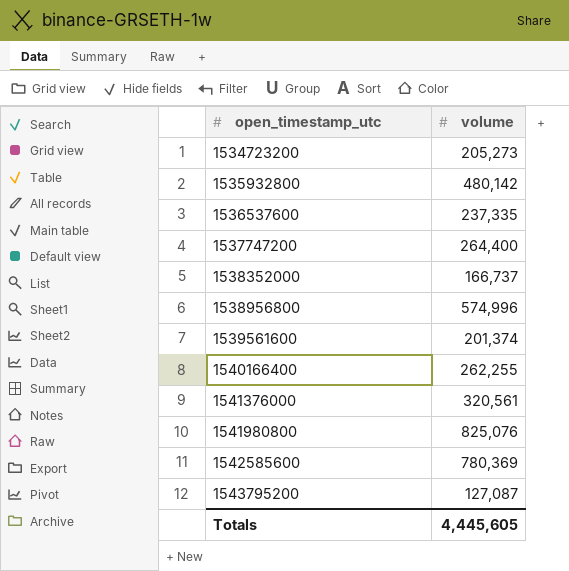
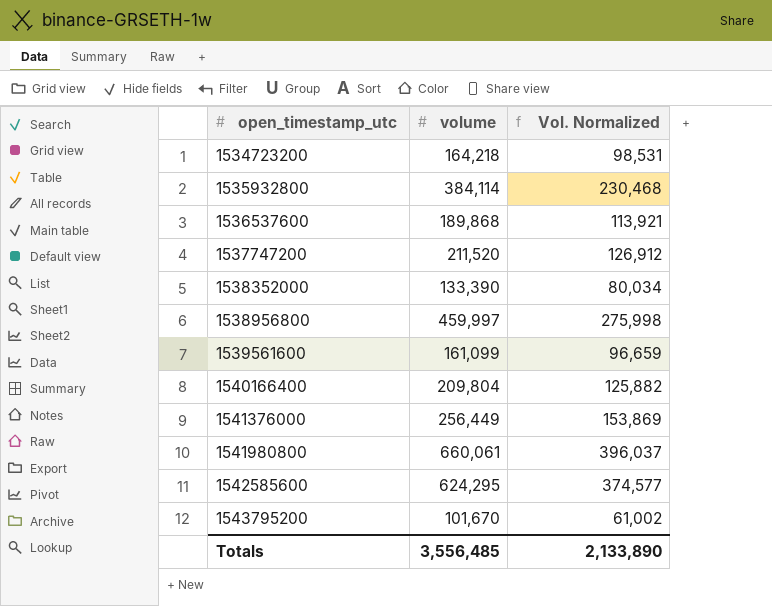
column Vol. Normalized | formula: none -> [volume] * 0.6
1534723200 | volume: 205,273 -> 164,218
1535932800 | volume: 480,142 -> 384,114
1536537600 | volume: 237,335 -> 189,868
1537747200 | volume: 264,400 -> 211,520
1538352000 | volume: 166,737 -> 133,390
1538956800 | volume: 574,996 -> 459,997
1539561600 | volume: 201,374 -> 161,099
1540166400 | volume: 262,255 -> 209,804
1541376000 | volume: 320,561 -> 256,449
1541980800 | volume: 825,076 -> 660,061
1542585600 | volume: 780,369 -> 624,295
1543795200 | volume: 127,087 -> 101,670
Totals | volume: 4,445,605 -> 3,556,485

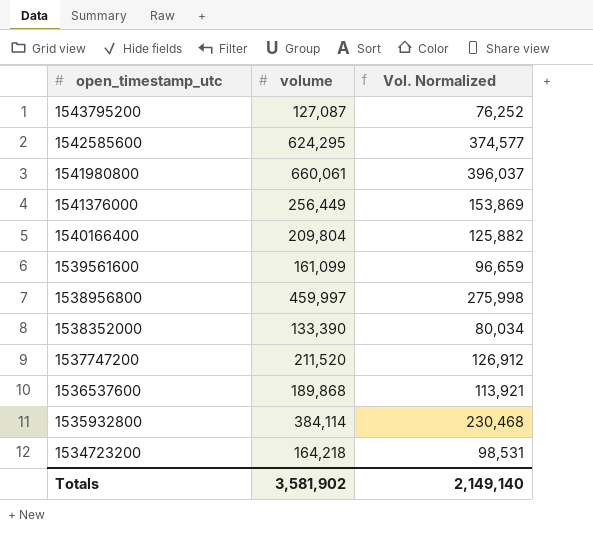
row order: open_timestamp_utc ascending -> open_timestamp_utc descending
1543795200 | volume: 101,670 -> 127,087
1543795200 | Vol. Normalized: 61,002 -> 76,252
Totals | volume: 3,556,485 -> 3,581,902
Totals | Vol. Normalized: 2,133,890 -> 2,149,140

